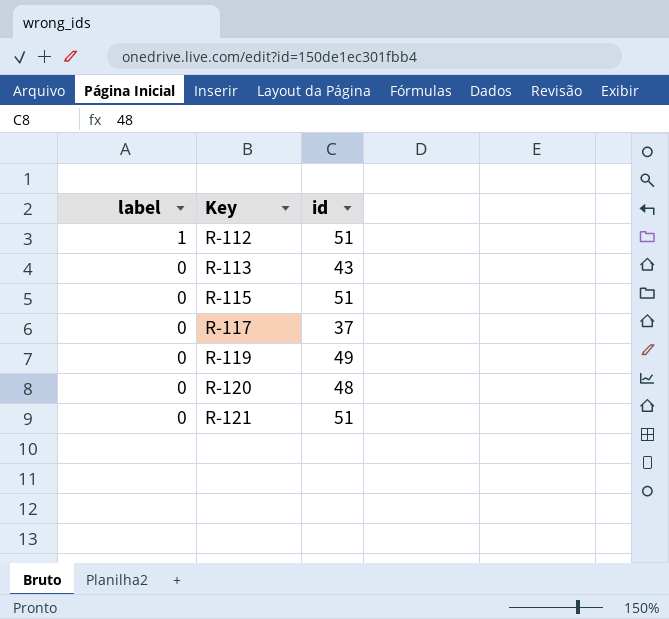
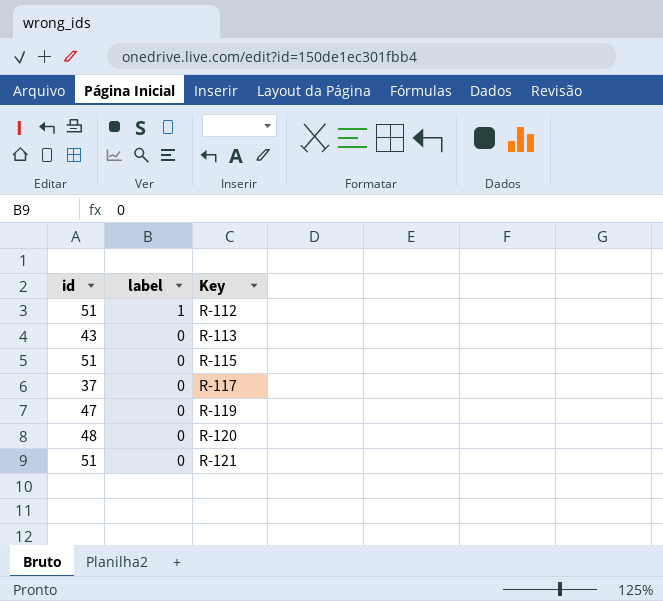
column id | position: 3 -> 1
R-119 | id: 49 -> 47

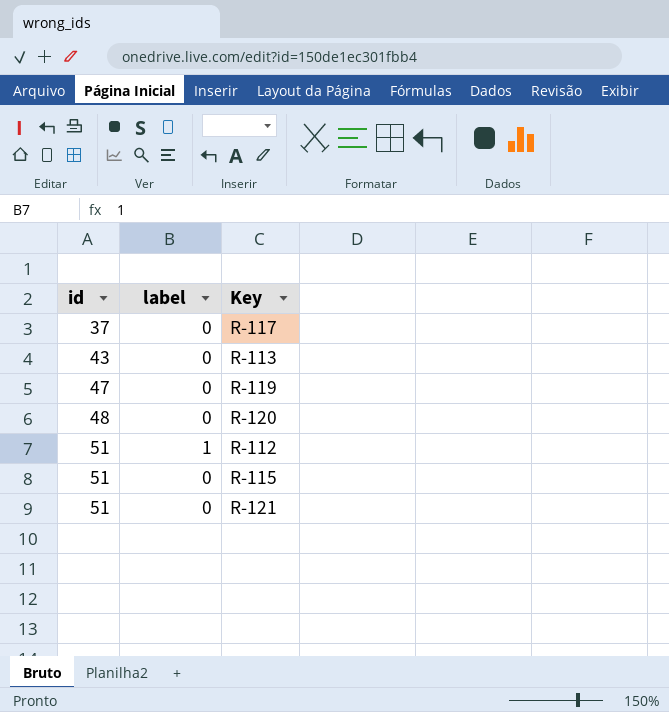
row order: label descending -> id ascending

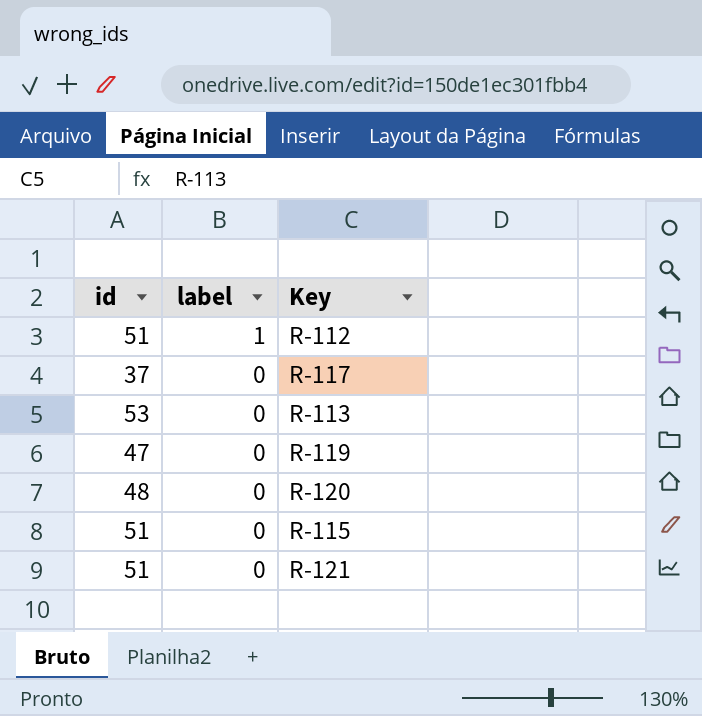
row order: id ascending -> label descending
R-113 | id: 43 -> 53

